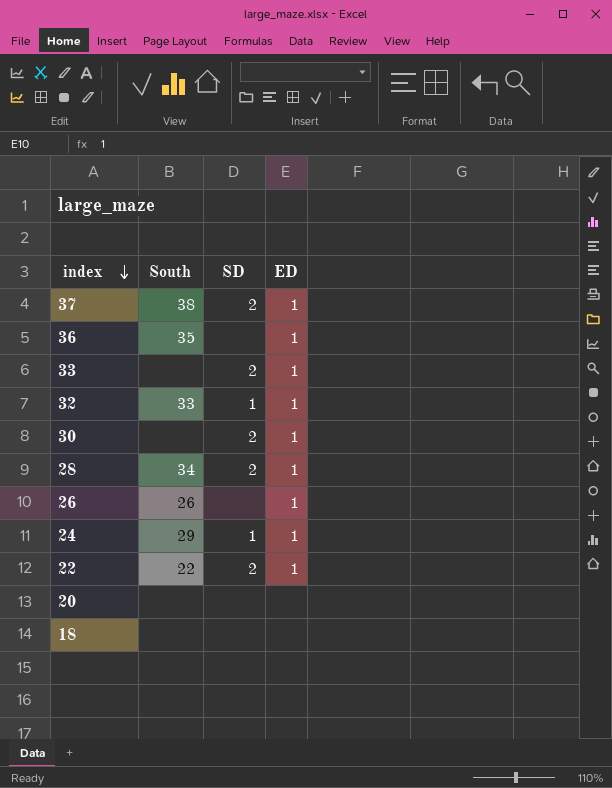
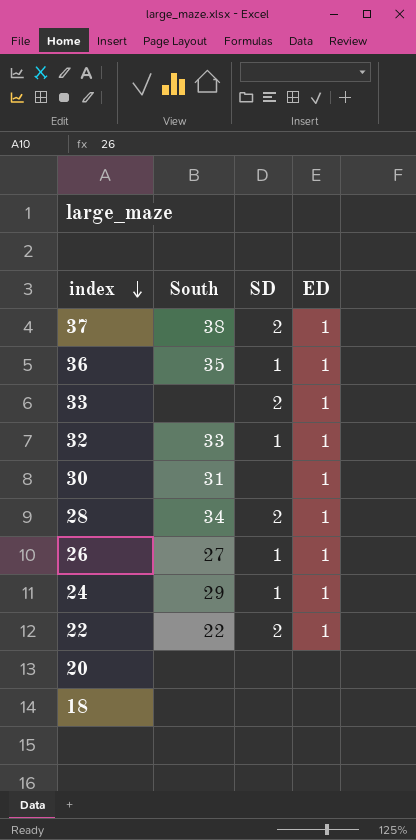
36 | SD: none -> 1
30 | South: none -> 31
30 | SD: 2 -> none
26 | South: 26 -> 27
26 | SD: none -> 1

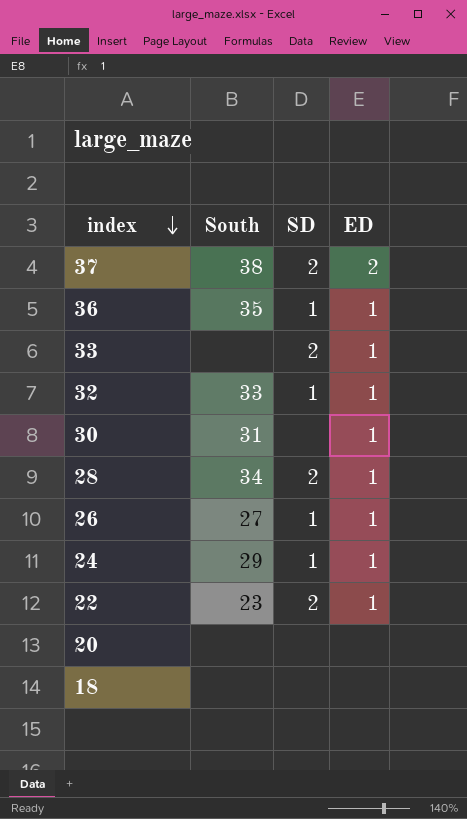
37 | ED: 1 -> 2
22 | South: 22 -> 23

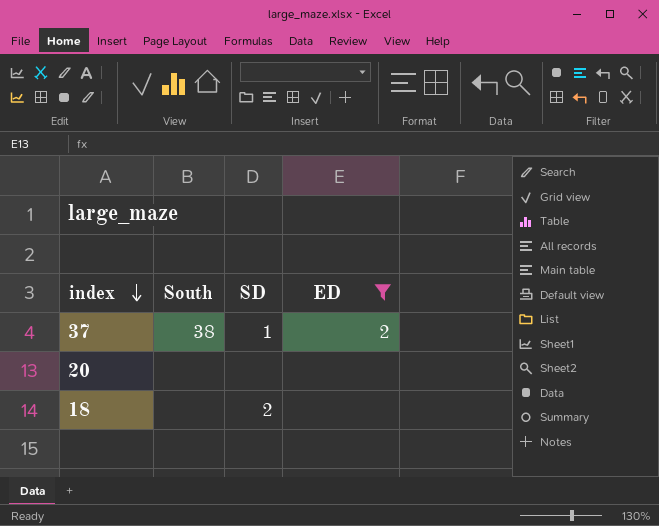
filter: none -> ED != 1
37 | SD: 2 -> 1
18 | SD: none -> 2

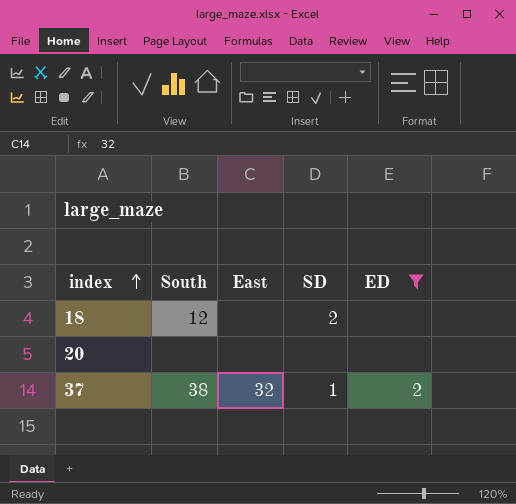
row order: index descending -> index ascending
column East | position: none -> 3
18 | South: none -> 12

